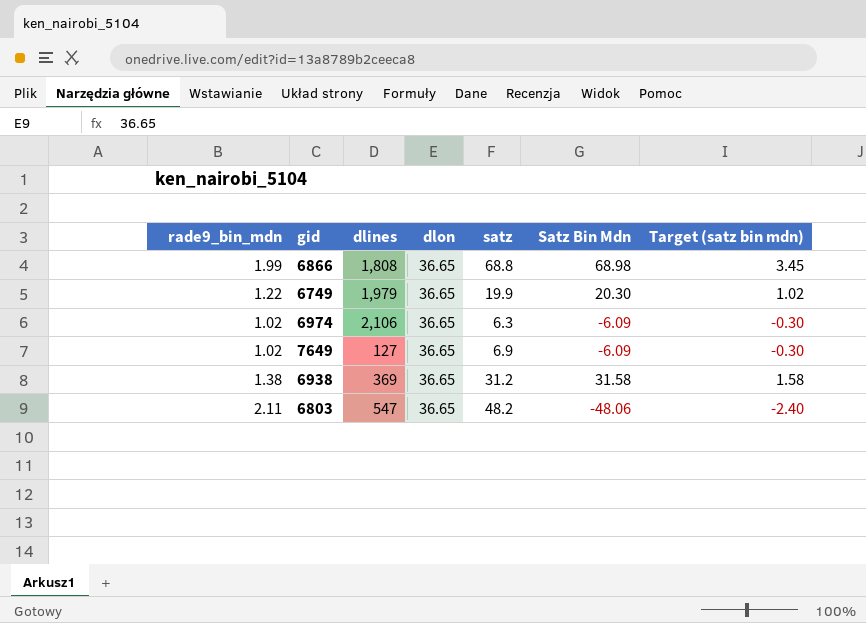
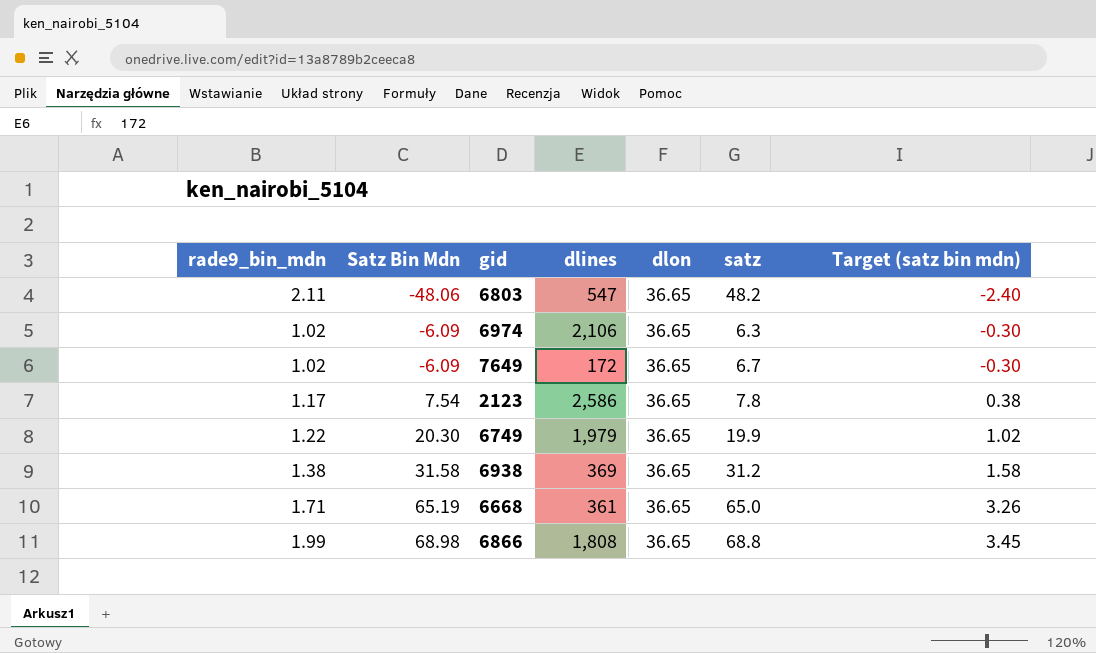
row order: none -> Satz Bin Mdn ascending
column Satz Bin Mdn | position: 6 -> 2
7649 | dlines: 127 -> 172
7649 | satz: 6.9 -> 6.7
row 2123: none -> 1.17 | 7.54 | 2,586 | 36.65 | 7.8 | 0.38
row 6668: none -> 1.71 | 65.19 | 361 | 36.65 | 65.0 | 3.26

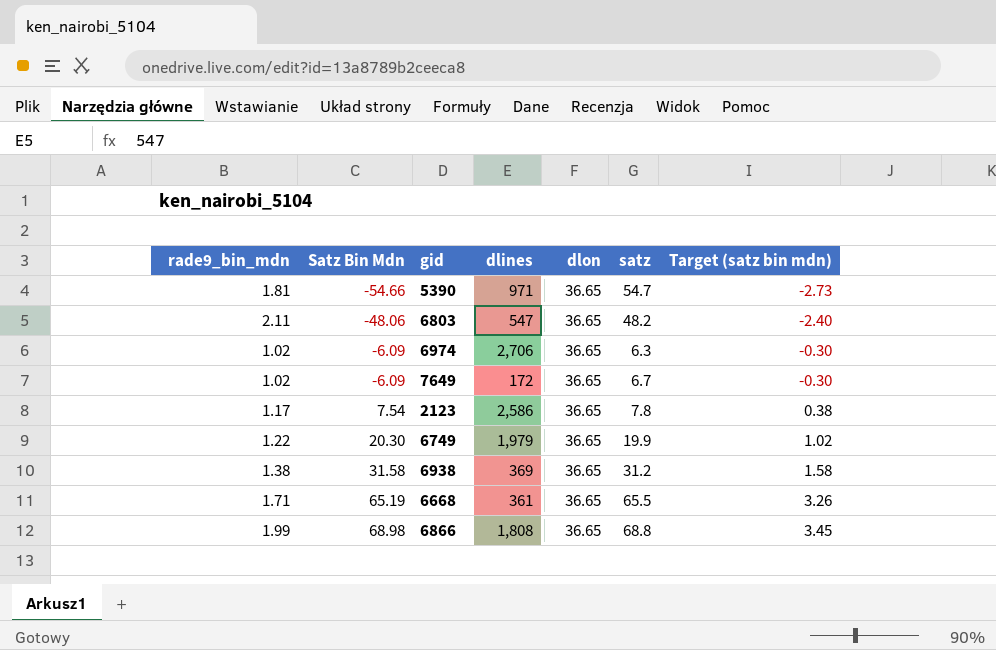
row 5390: none -> 1.81 | -54.66 | 971 | 36.65 | 54.7 | -2.73
6974 | dlines: 2,106 -> 2,706
6668 | satz: 65.0 -> 65.5

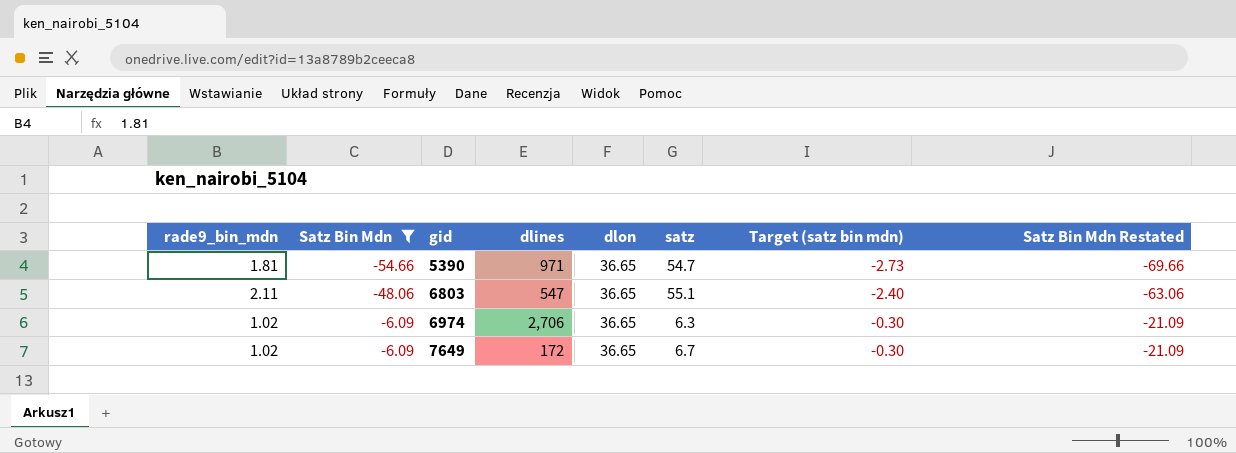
filter: none -> Satz Bin Mdn <= -6.09
column Satz Bin Mdn Restated | formula: none -> [Satz Bin Mdn] - 15
6803 | satz: 48.2 -> 55.1

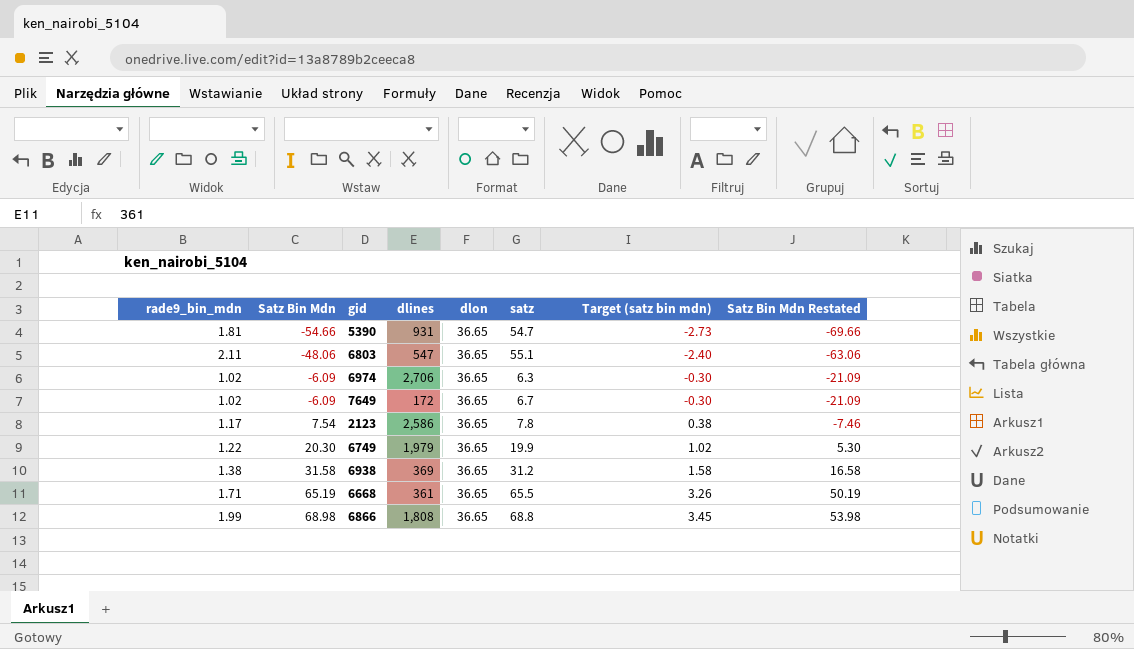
filter: Satz Bin Mdn <= -6.09 -> none
5390 | dlines: 971 -> 931

